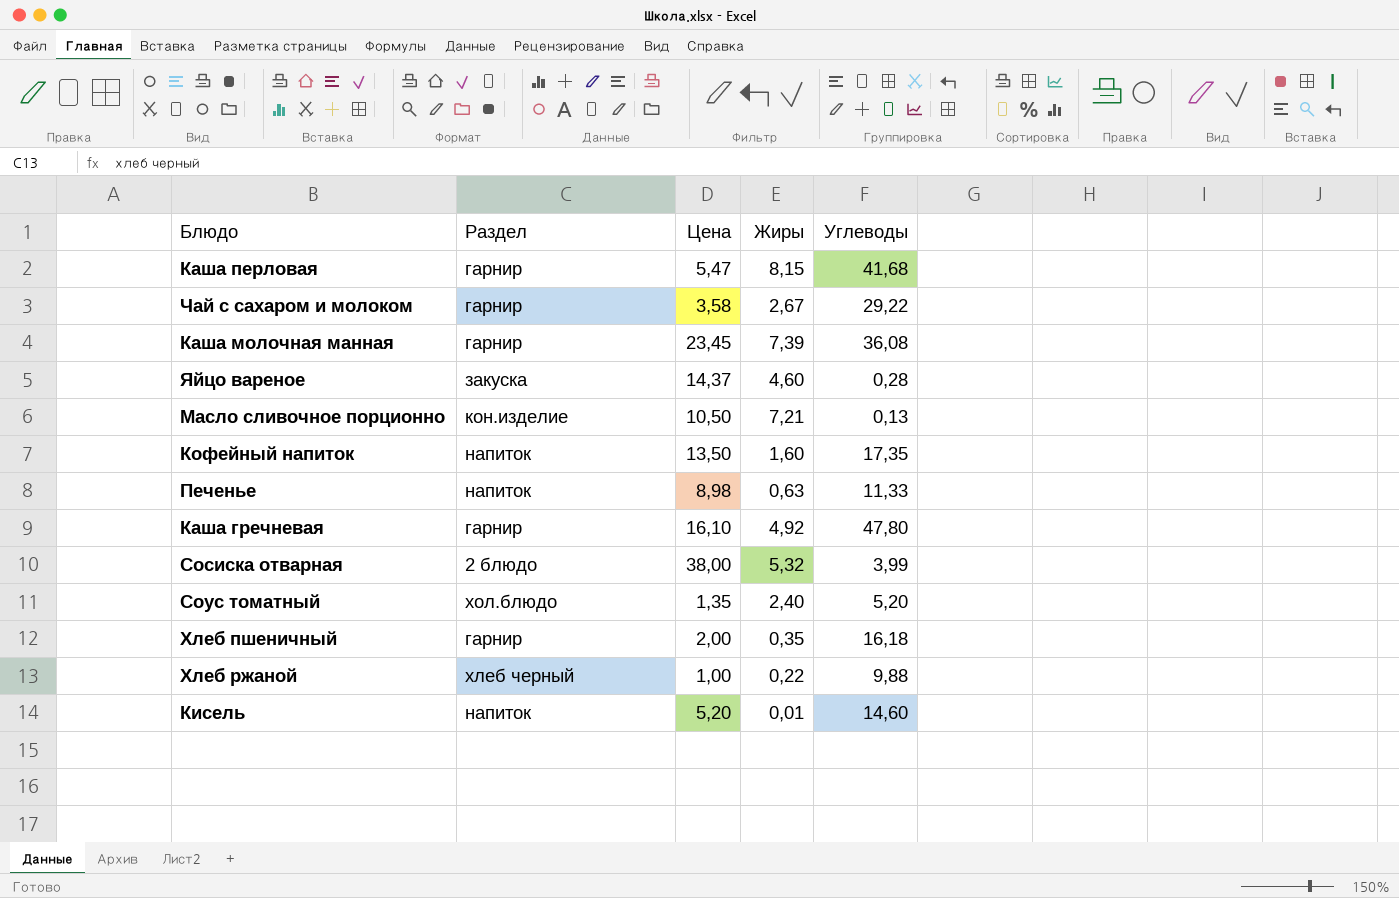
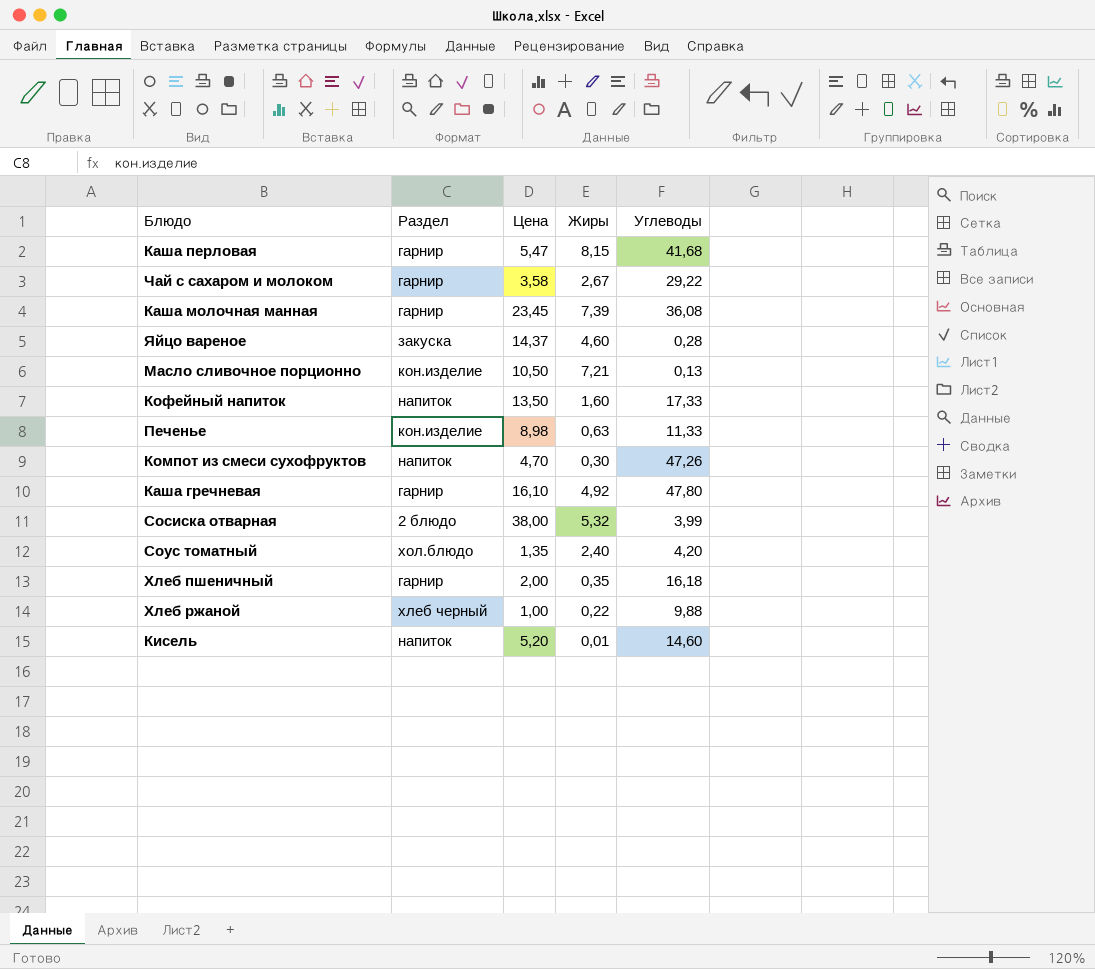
Кофейный напиток | Углеводы: 17,35 -> 17,33
Печенье | Раздел: напиток -> кон.изделие
row Компот из смеси сухофруктов: none -> напиток | 4,70 | 0,30 | 47,26
Соус томатный | Углеводы: 5,20 -> 4,20

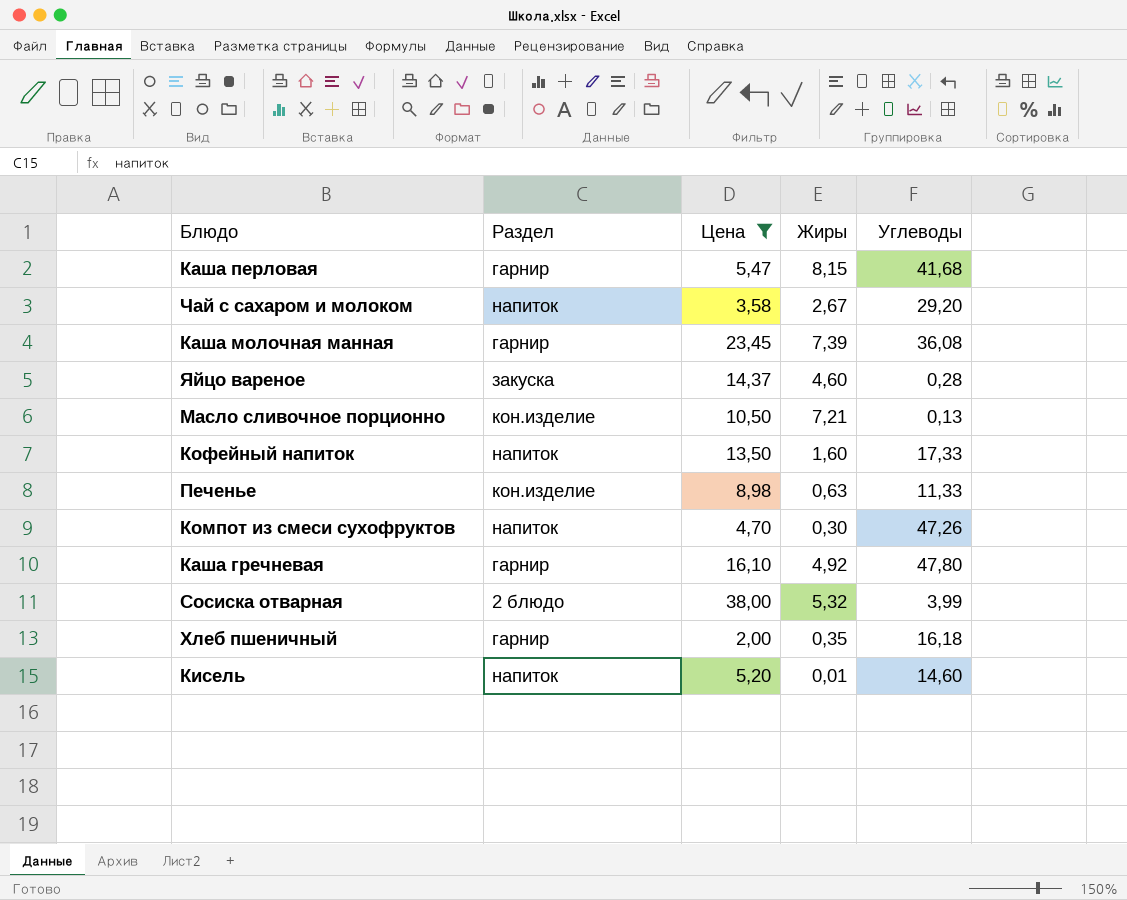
filter: none -> Цена >= 2,00
Чай с сахаром и молоком | Раздел: гарнир -> напиток
Чай с сахаром и молоком | Углеводы: 29,22 -> 29,20

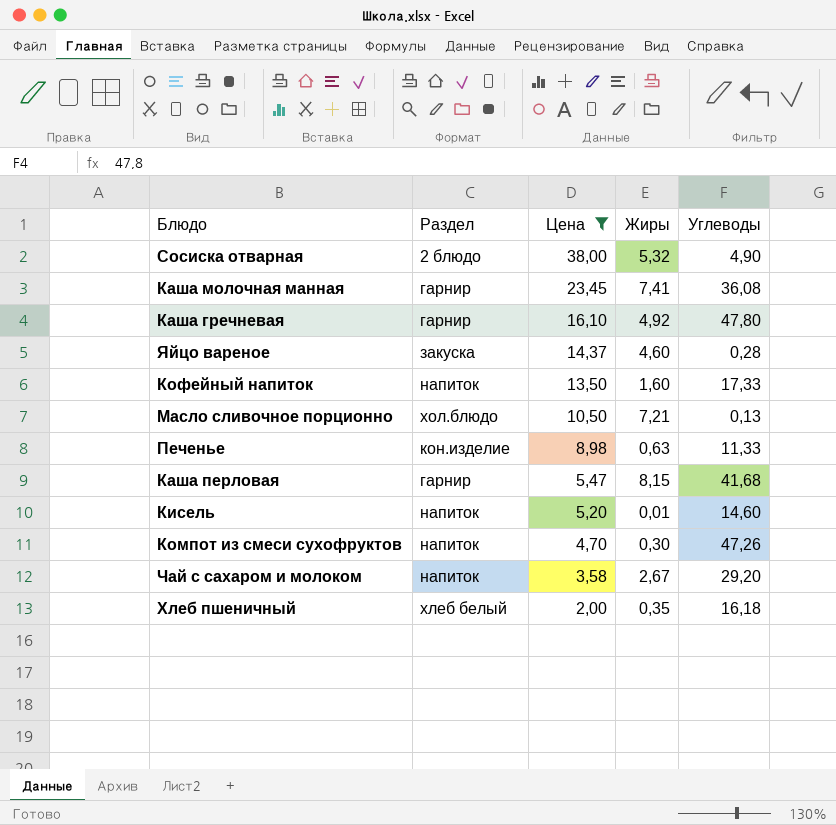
row order: none -> Цена descending
Сосиска отварная | Углеводы: 3,99 -> 4,90
Каша молочная манная | Жиры: 7,39 -> 7,41
Масло сливочное порционно | Раздел: кон.изделие -> хол.блюдо
Хлеб пшеничный | Раздел: гарнир -> хлеб белый

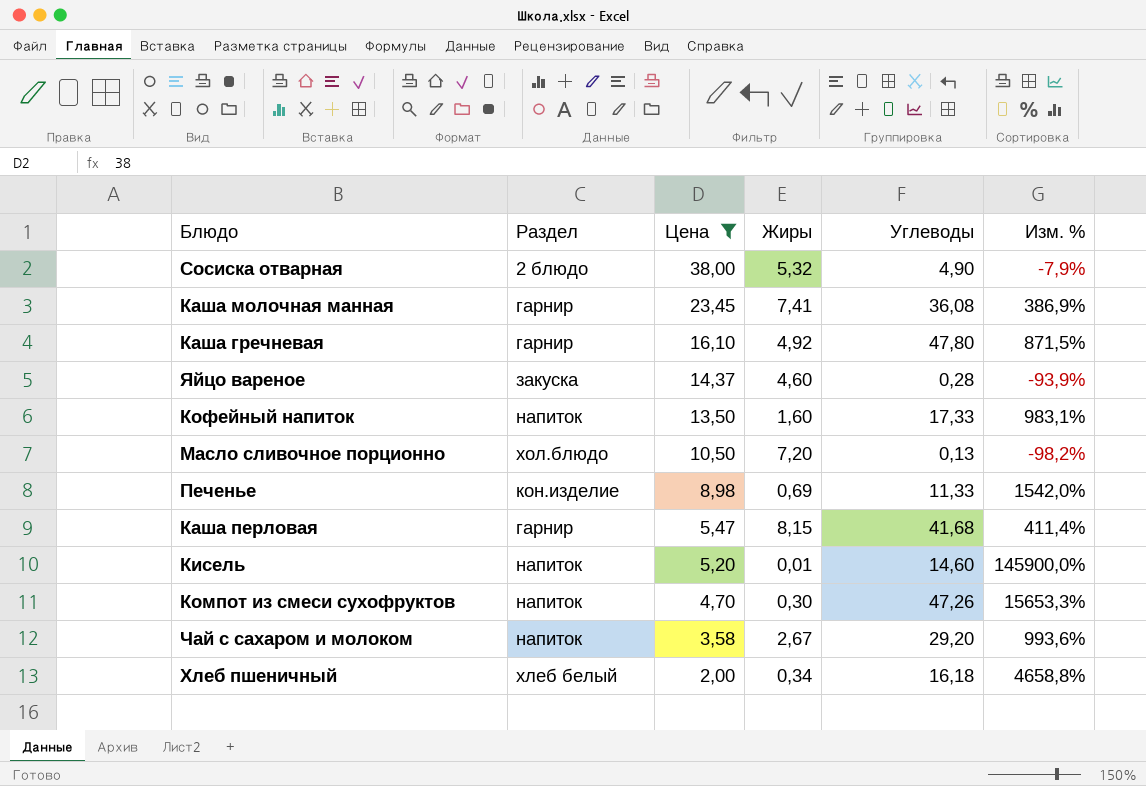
column Изм. % | formula: none -> ([Углеводы] - [Жиры]) / [Жиры]
Масло сливочное порционно | Жиры: 7,21 -> 7,20
Печенье | Жиры: 0,63 -> 0,69
Хлеб пшеничный | Жиры: 0,35 -> 0,34

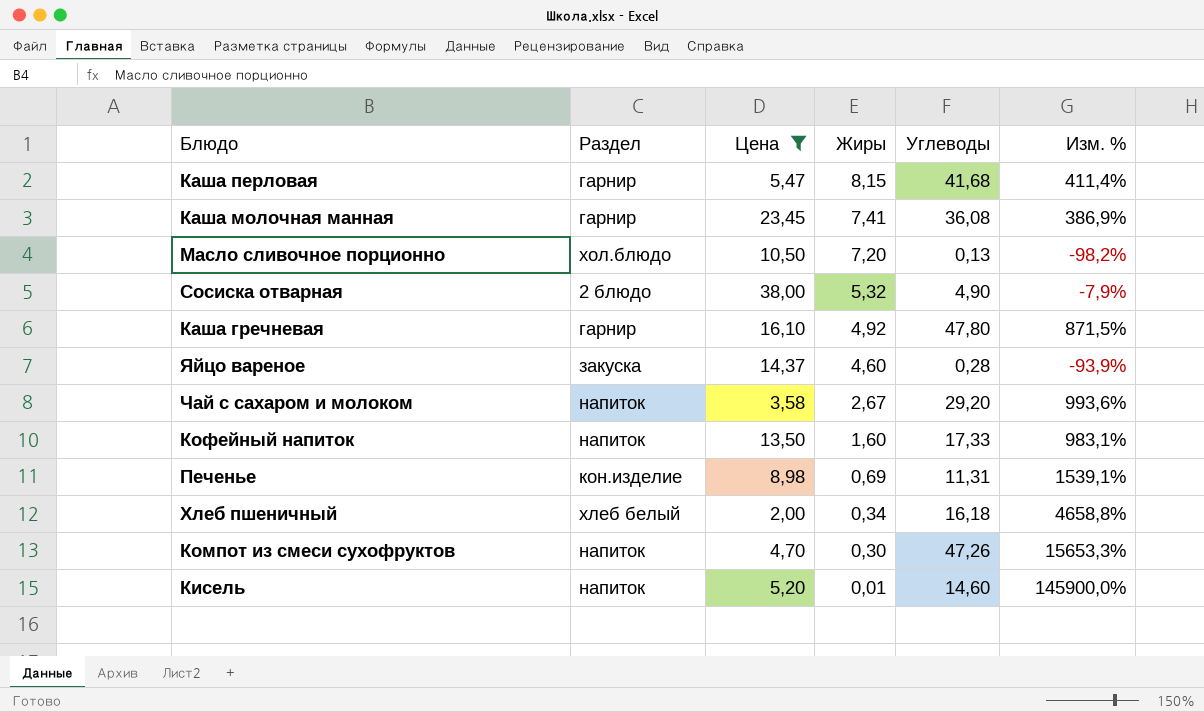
row order: Цена descending -> Жиры descending
Печенье | Углеводы: 11,33 -> 11,31
Печенье | Изм. %: 1542,0% -> 1539,1%

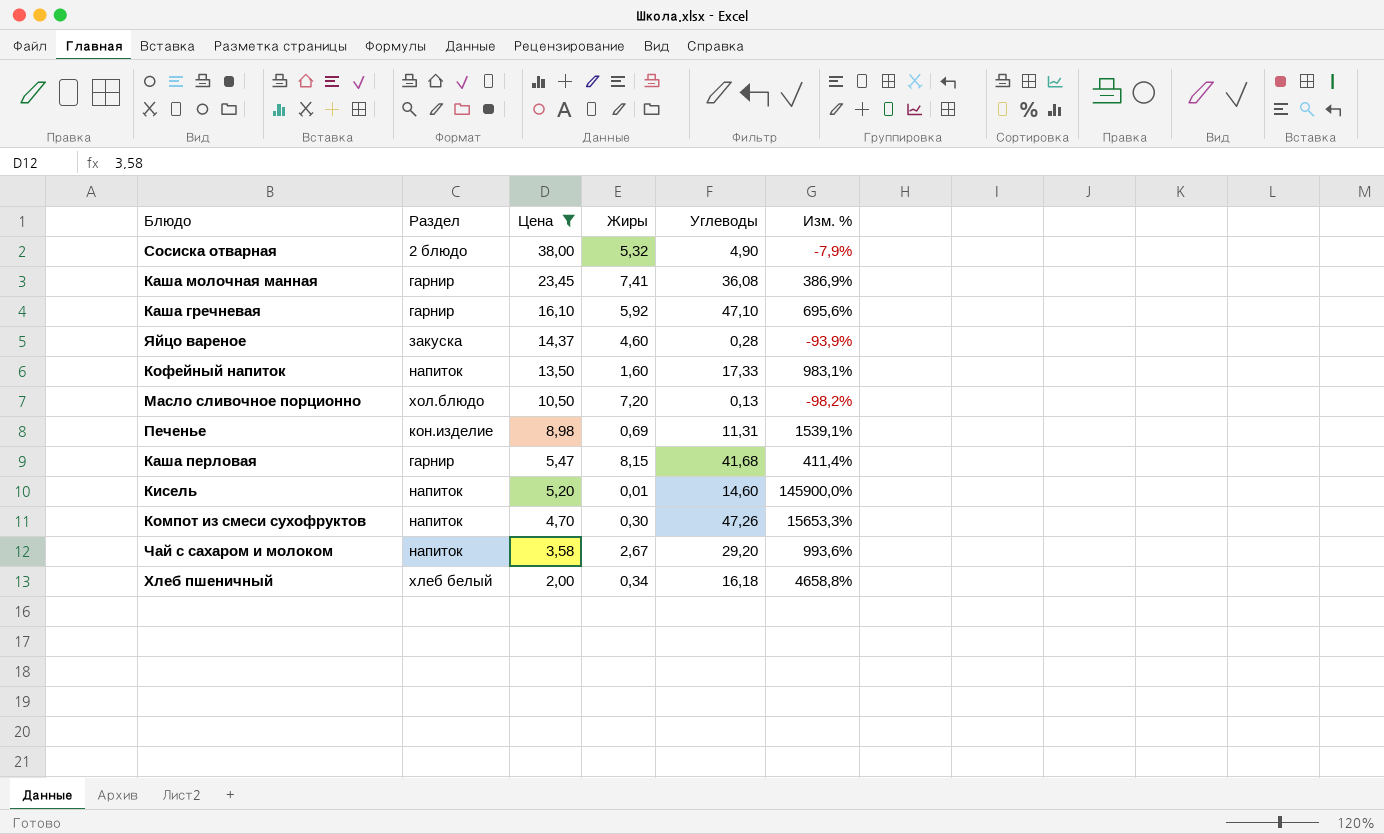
row order: Жиры descending -> Цена descending
Каша гречневая | Жиры: 4,92 -> 5,92
Каша гречневая | Углеводы: 47,80 -> 47,10
Каша гречневая | Изм. %: 871,5% -> 695,6%

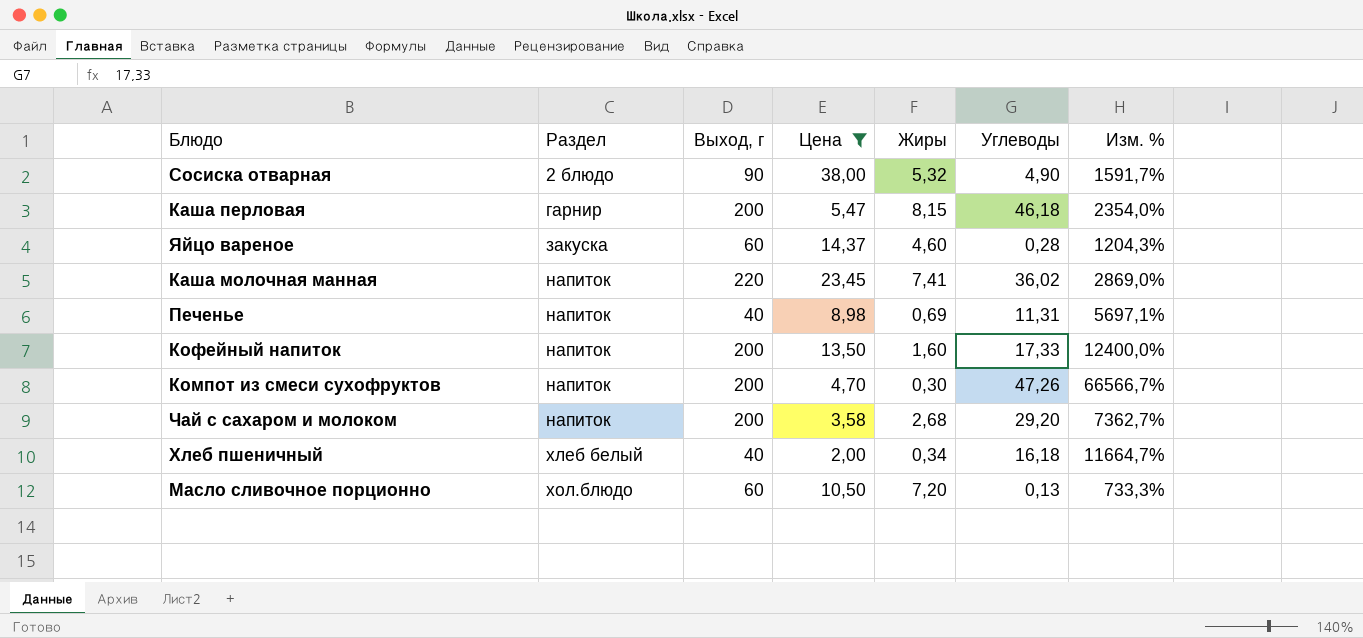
row order: Цена descending -> Раздел ascending
column Выход, г | position: none -> 3
column Изм. % | formula: ([Углеводы] - [Жиры]) / [Жиры] -> ([Выход, г] - [Жиры]) / [Жиры]
row Каша гречневая: гарнир | 16,10 | 5,92 | 47,10 | 695,6% -> none
row Кисель: напиток | 5,20 | 0,01 | 14,60 | 145900,0% -> none
Каша перловая | Углеводы: 41,68 -> 46,18
Каша молочная манная | Раздел: гарнир -> напиток
Каша молочная манная | Углеводы: 36,08 -> 36,02
Печенье | Раздел: кон.изделие -> напиток
Чай с сахаром и молоком | Жиры: 2,67 -> 2,68

